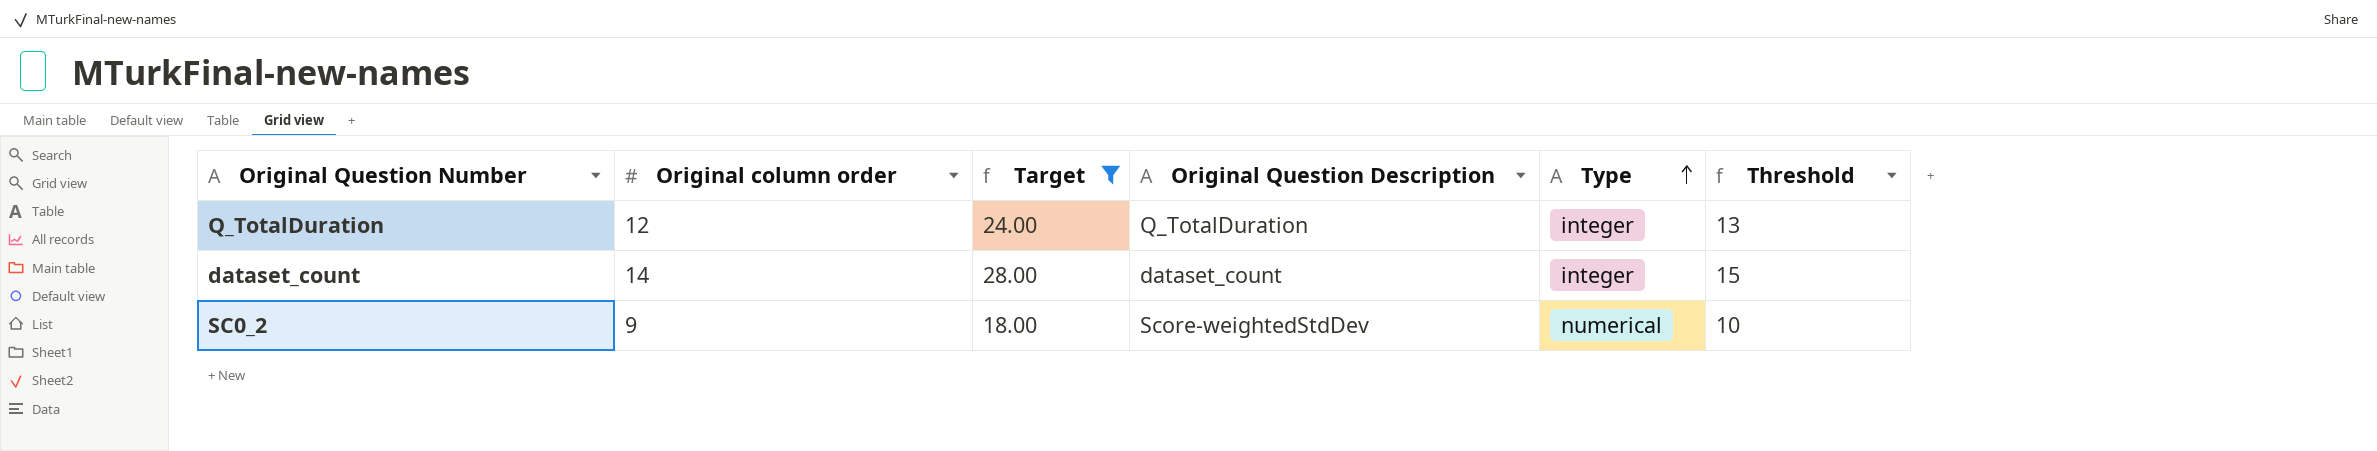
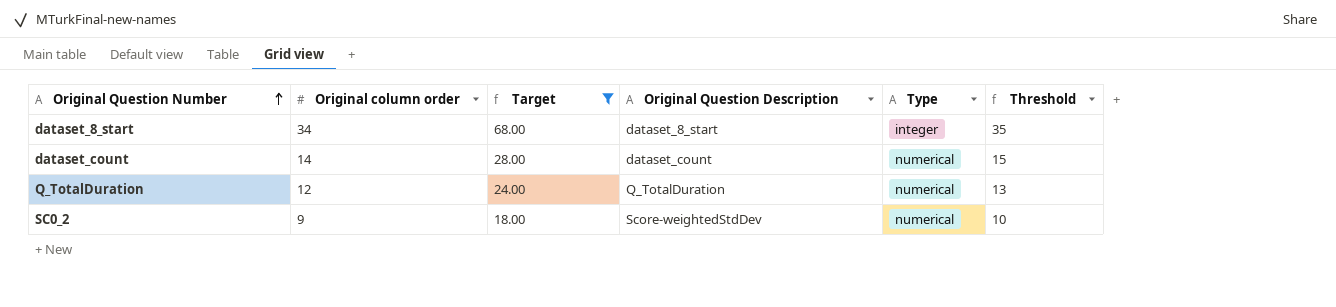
row order: Type ascending -> Original Question Number ascending
row dataset_8_start: none -> 34 | 68.00 | dataset_8_start | integer | 35
dataset_count | Type: integer -> numerical
Q_TotalDuration | Type: integer -> numerical

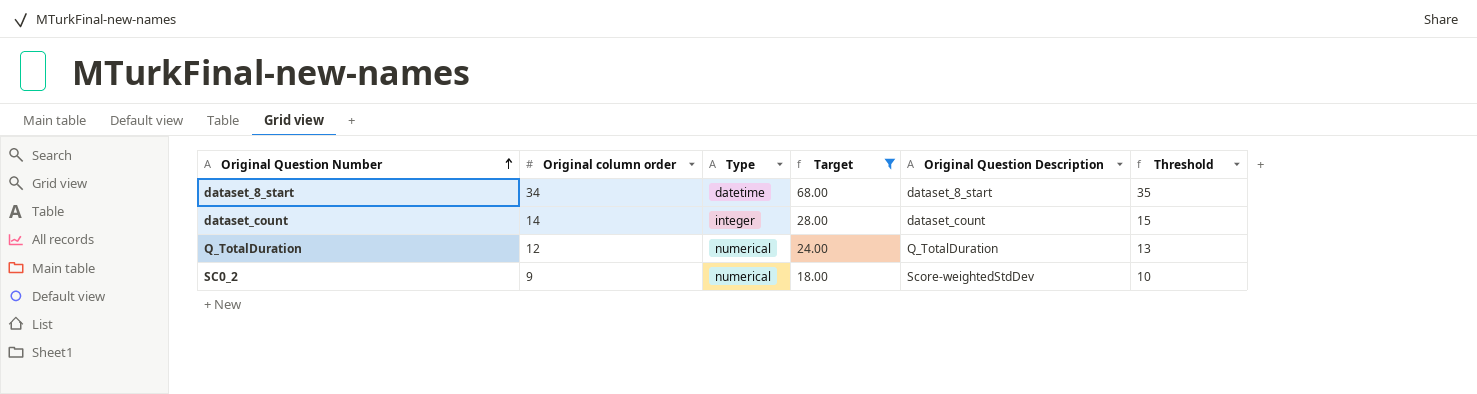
column Type | position: 5 -> 3
dataset_8_start | Type: integer -> datetime
dataset_count | Type: numerical -> integer

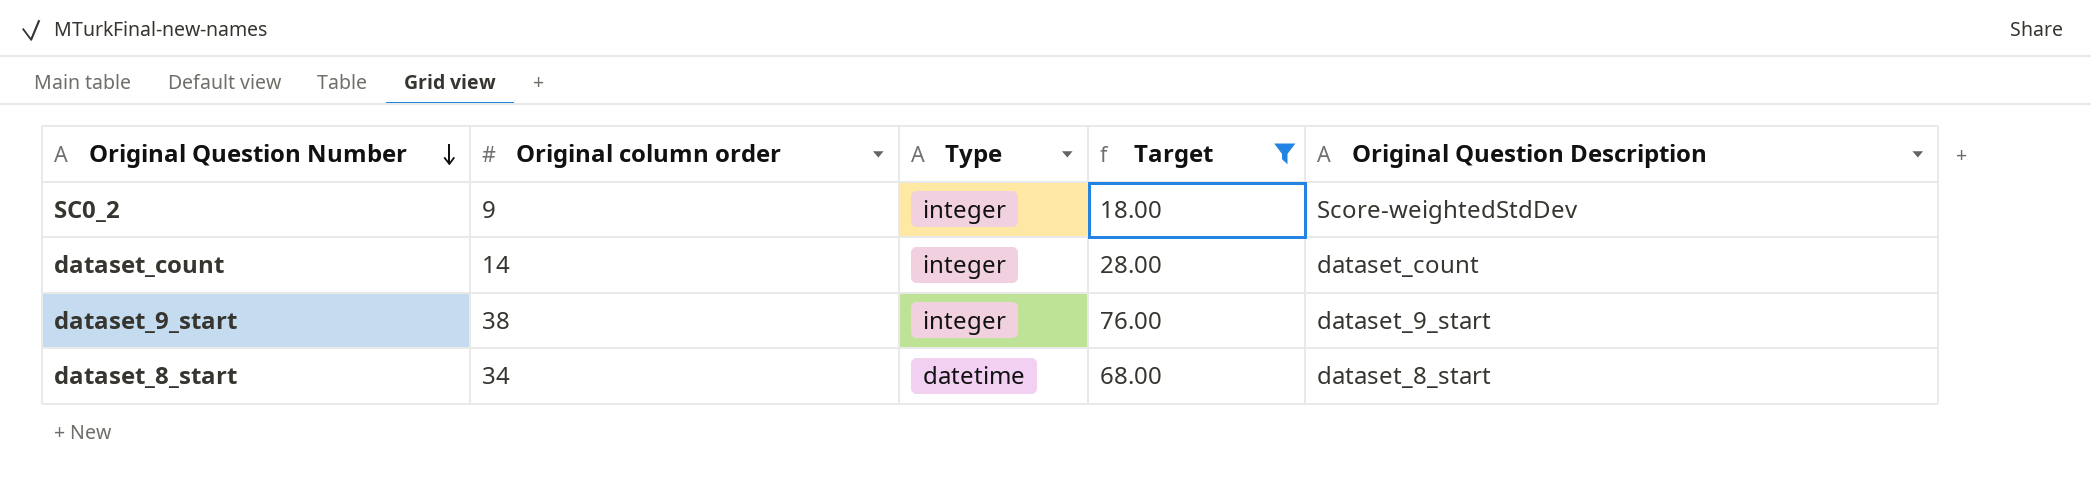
row order: Original Question Number ascending -> Original Question Number descending
column Threshold | formula: [Original column order] + 1 -> none
row Q_TotalDuration: 12 | numerical | 24.00 | Q_TotalDuration | 13 -> none
SC0_2 | Type: numerical -> integer
row dataset_9_start: none -> 38 | integer | 76.00 | dataset_9_start

